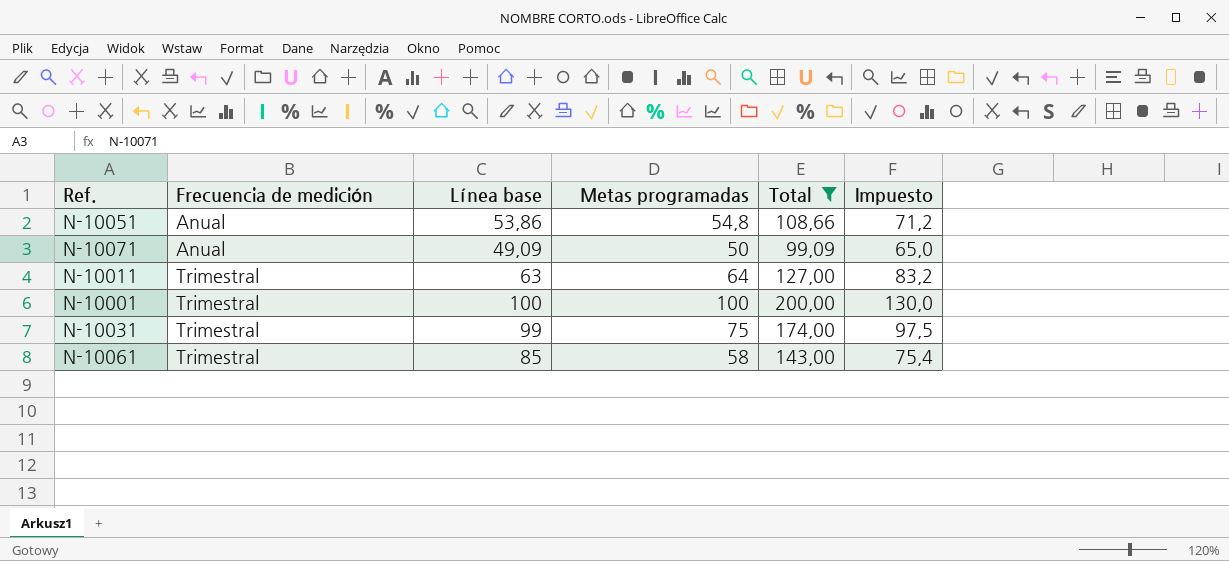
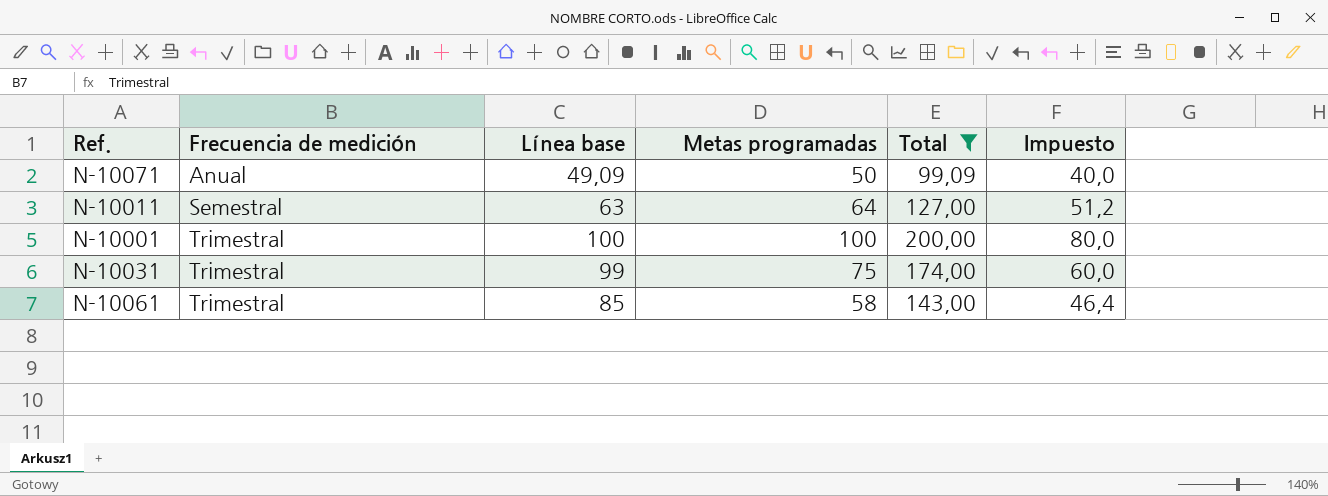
column Impuesto | formula: [Metas programadas] * 1,3 -> [Metas programadas] * 0,8
row N-10051: Anual | 53,86 | 54,8 | 108,66 | 71,2 -> none
N-10011 | Frecuencia de medición: Trimestral -> Semestral

